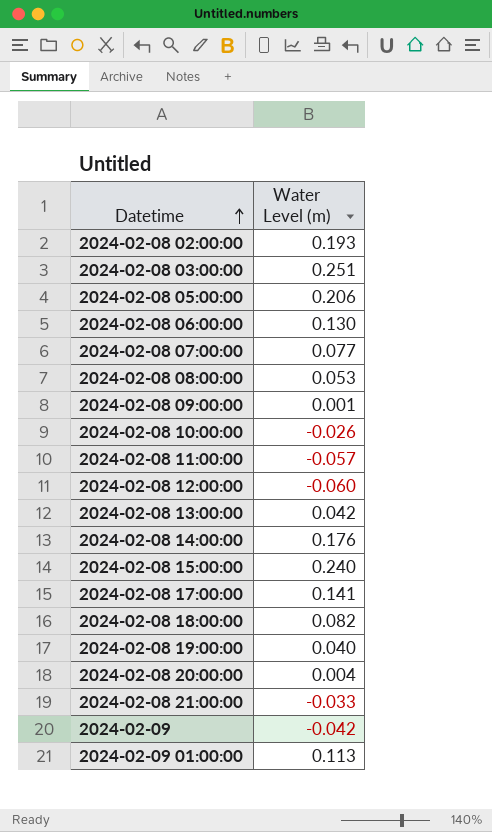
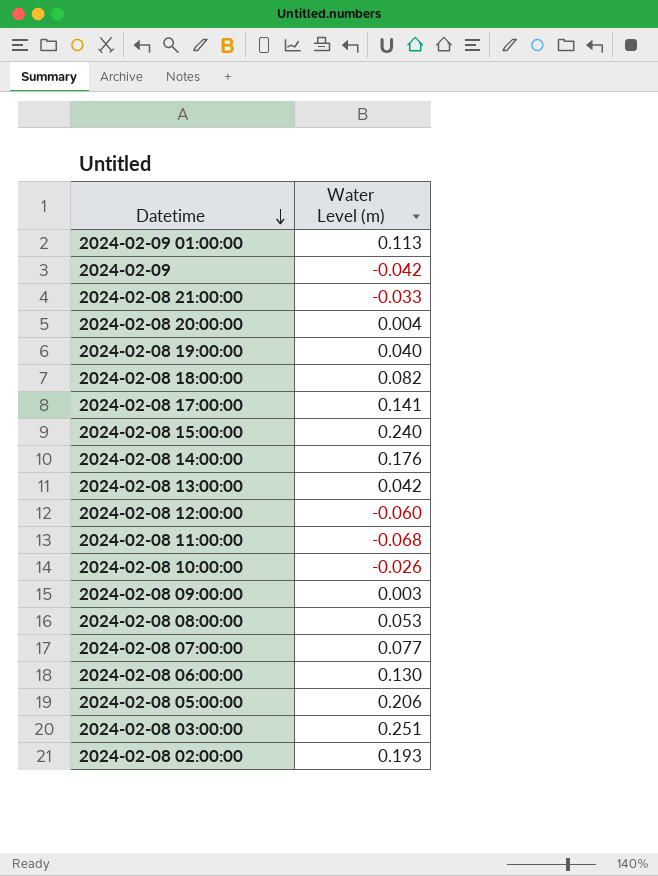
row order: Datetime ascending -> Datetime descending
2024-02-08 11:00:00 | Water Level (m): -0.057 -> -0.068
2024-02-08 09:00:00 | Water Level (m): 0.001 -> 0.003

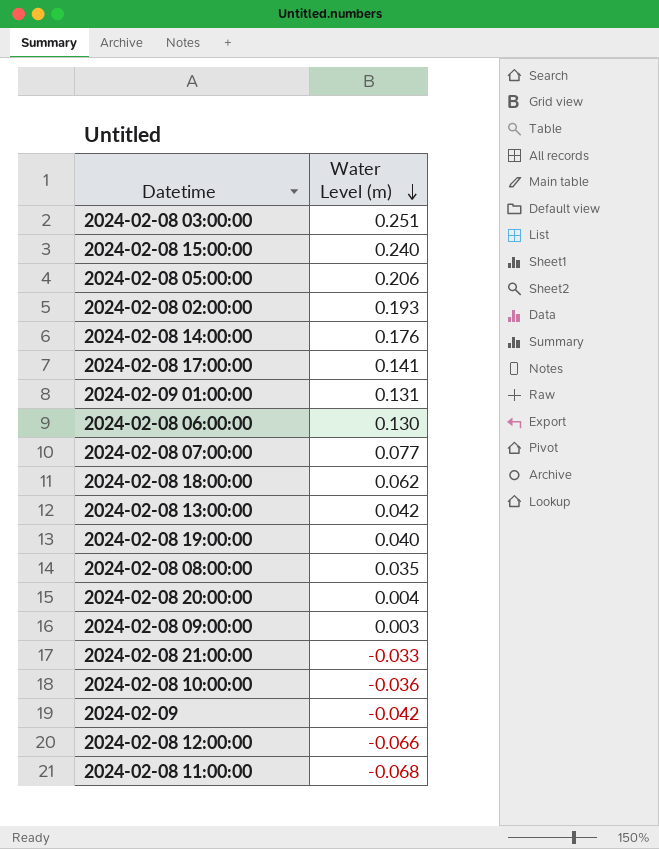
row order: Datetime descending -> Water Level (m) descending
2024-02-09 01:00:00 | Water Level (m): 0.113 -> 0.131
2024-02-08 18:00:00 | Water Level (m): 0.082 -> 0.062
2024-02-08 08:00:00 | Water Level (m): 0.053 -> 0.035
2024-02-08 10:00:00 | Water Level (m): -0.026 -> -0.036
2024-02-08 12:00:00 | Water Level (m): -0.060 -> -0.066

